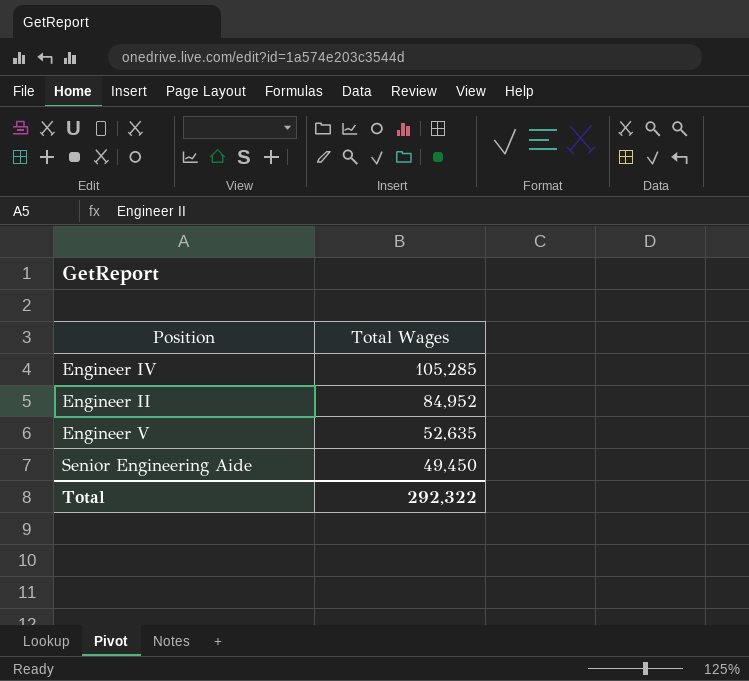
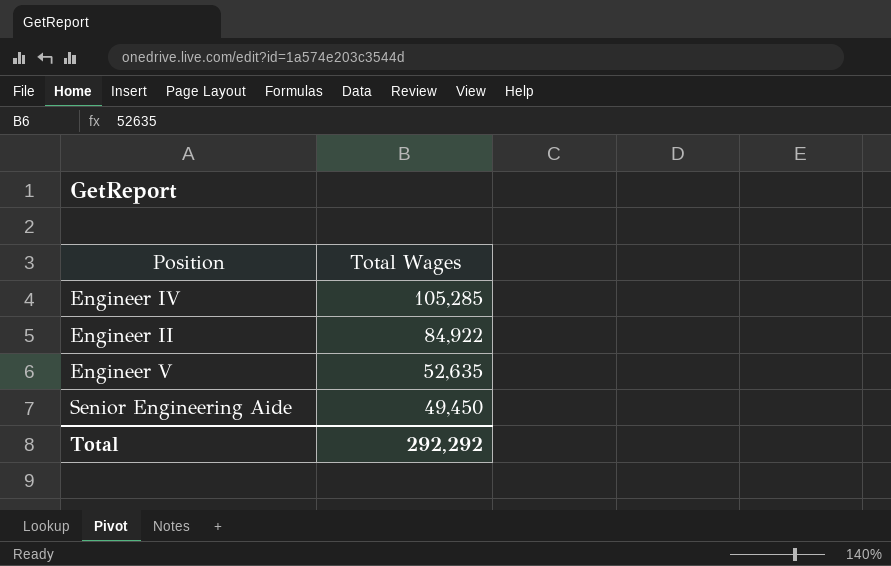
Engineer II | Total Wages: 84,952 -> 84,922
Total | Total Wages: 292,322 -> 292,292

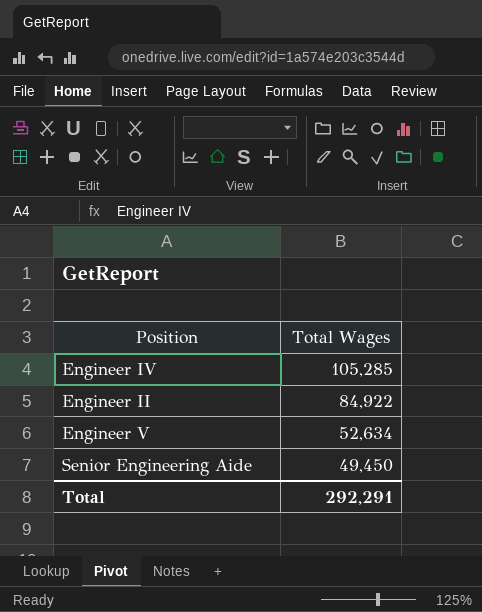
Engineer V | Total Wages: 52,635 -> 52,634
Total | Total Wages: 292,292 -> 292,291

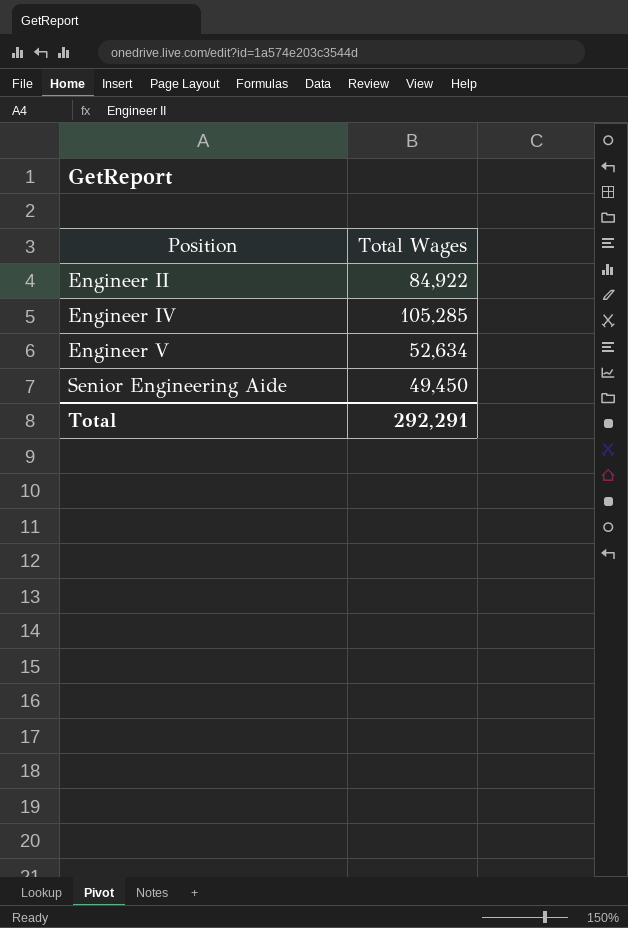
row order: Total Wages descending -> Position ascending

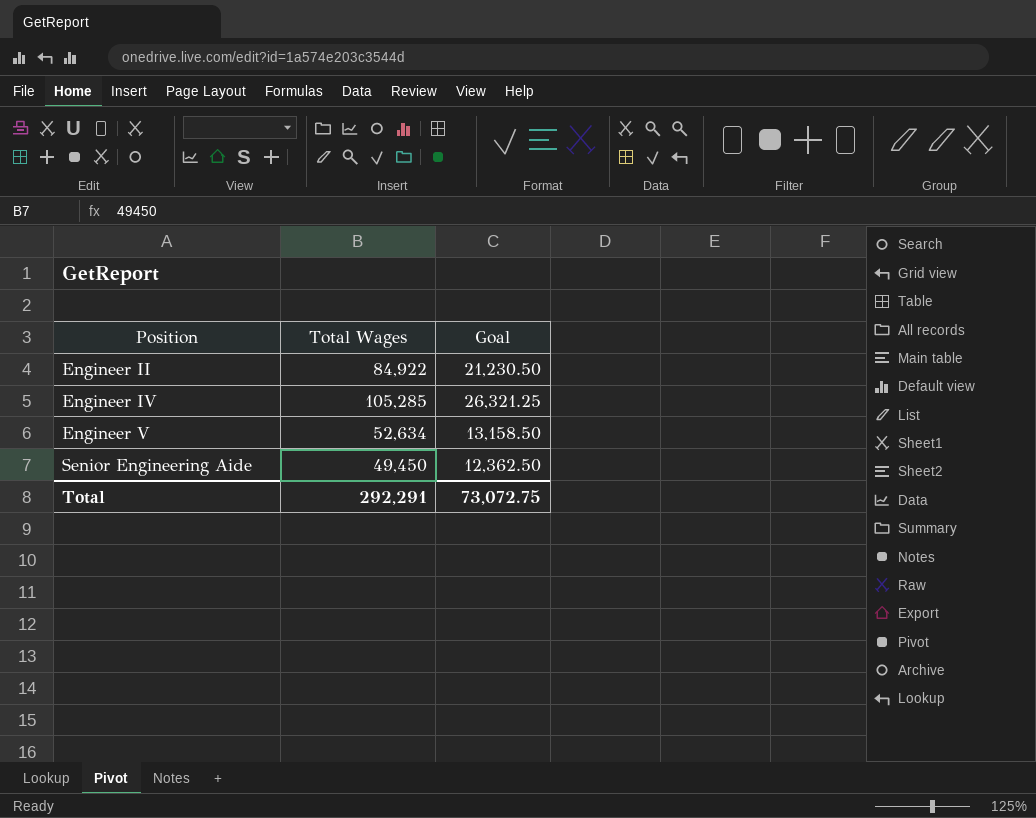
column Goal | formula: none -> [Total Wages] * 0.25

